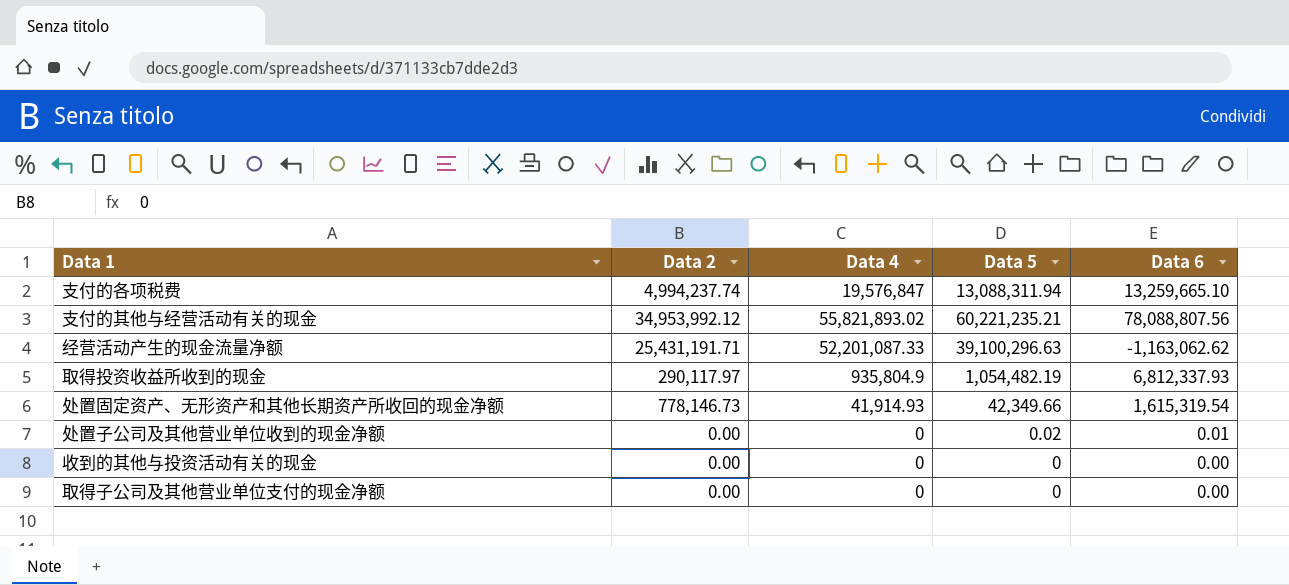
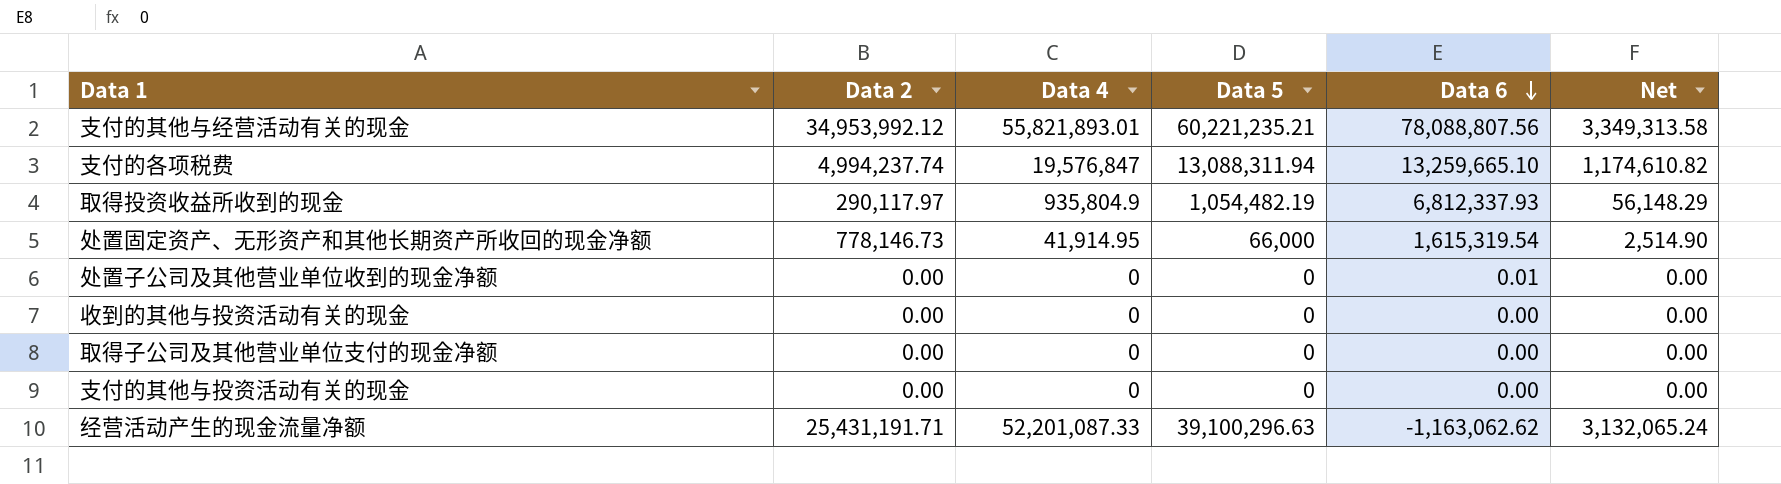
row order: none -> Data 6 descending
column Net | formula: none -> [Data 4] * 0.06
支付的其他与经营活动有关的现金 | Data 4: 55,821,893.02 -> 55,821,893.01
处置固定资产、无形资产和其他长期资产所收回的现金净额 | Data 4: 41,914.93 -> 41,914.95
处置固定资产、无形资产和其他长期资产所收回的现金净额 | Data 5: 42,349.66 -> 66,000
处置子公司及其他营业单位收到的现金净额 | Data 5: 0.02 -> 0
row 支付的其他与投资活动有关的现金: none -> 0.00 | 0 | 0 | 0.00 | 0.00

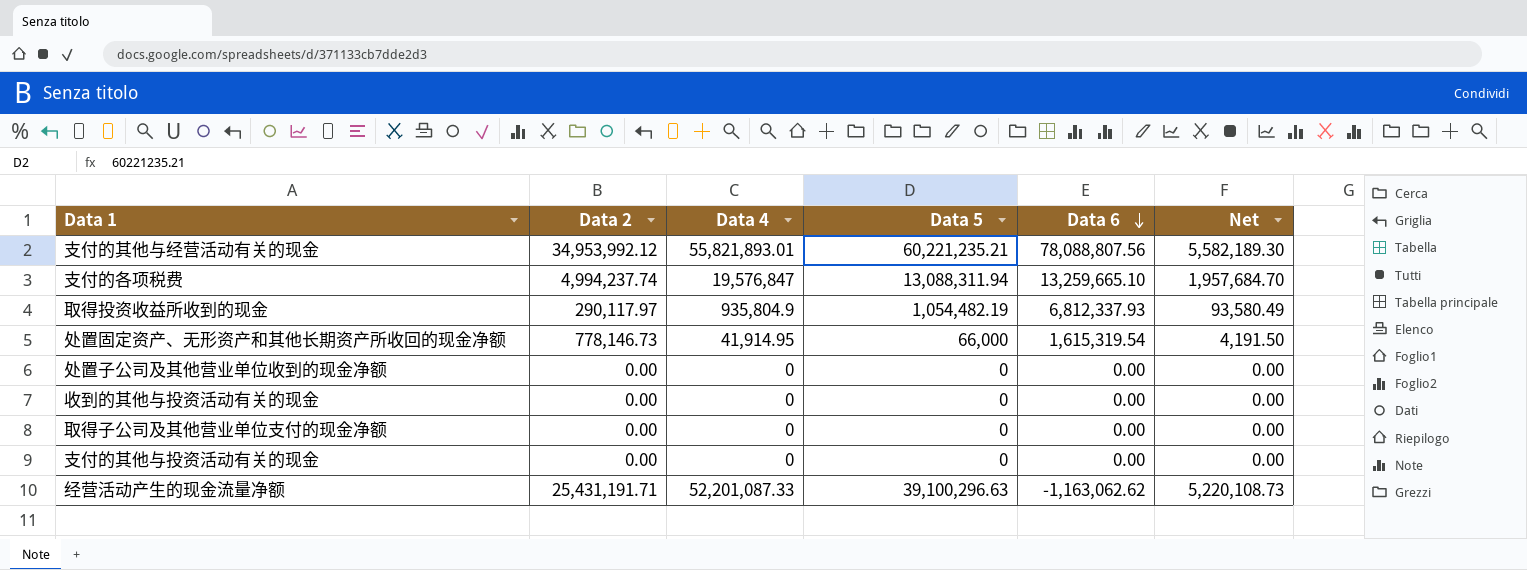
column Net | formula: [Data 4] * 0.06 -> [Data 4] * 0.1
处置子公司及其他营业单位收到的现金净额 | Data 6: 0.01 -> 0.00

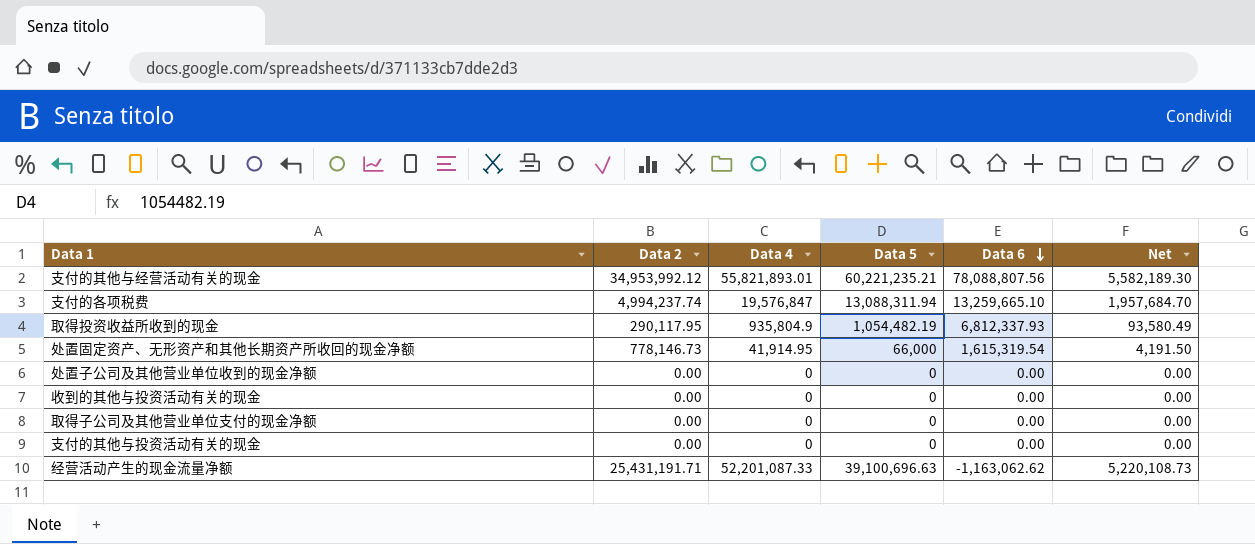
取得投资收益所收到的现金 | Data 2: 290,117.97 -> 290,117.95
经营活动产生的现金流量净额 | Data 5: 39,100,296.63 -> 39,100,696.63

